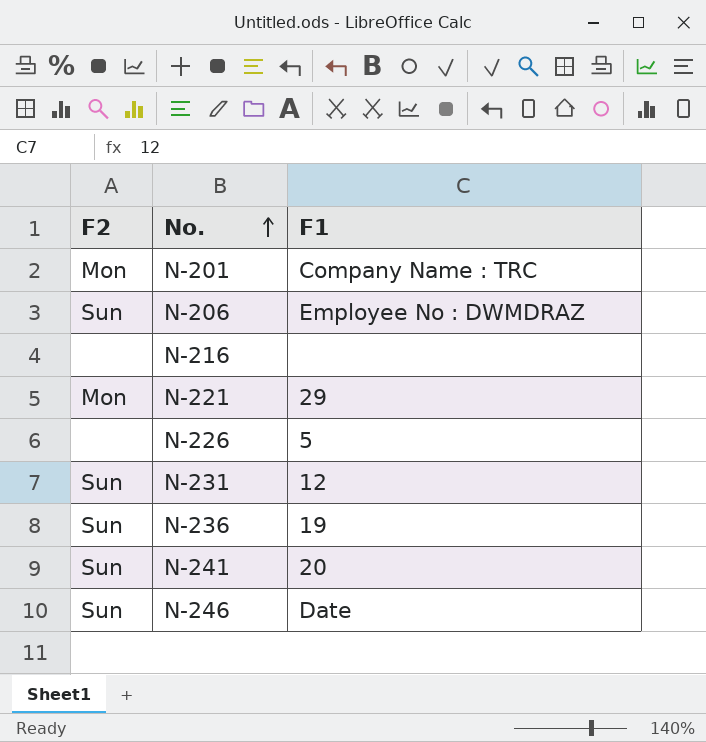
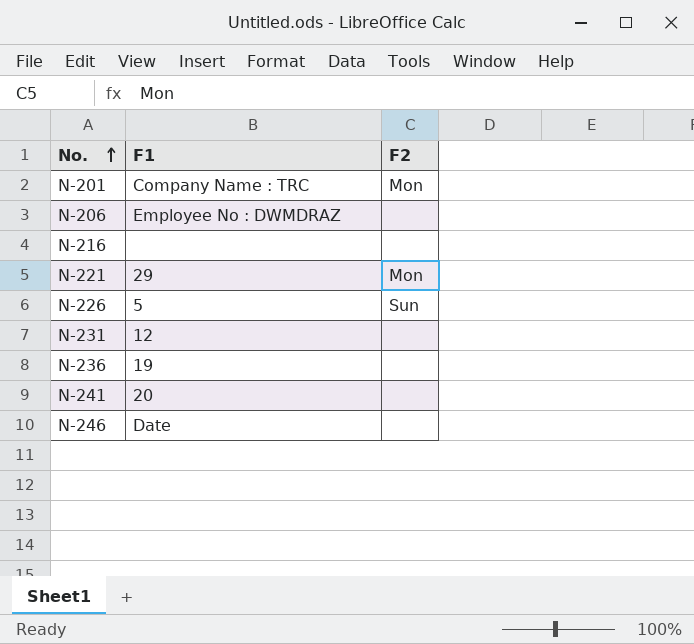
column F2 | position: 1 -> 3
N-206 | F2: Sun -> none
N-226 | F2: none -> Sun
N-231 | F2: Sun -> none
N-236 | F2: Sun -> none
N-241 | F2: Sun -> none
N-246 | F2: Sun -> none

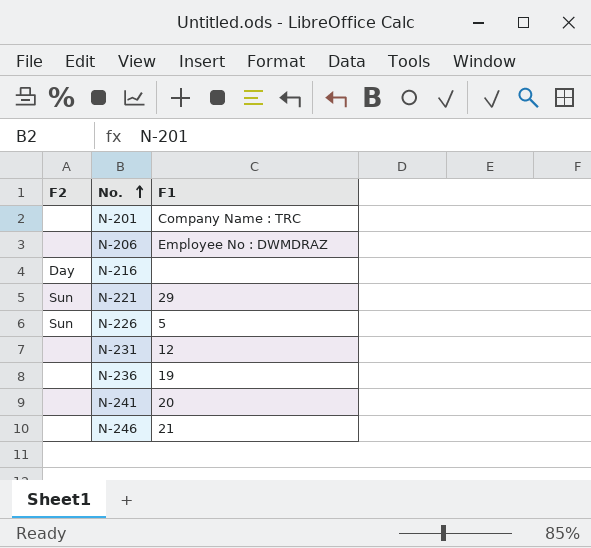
column F2 | position: 3 -> 1
N-201 | F2: Mon -> none
N-216 | F2: none -> Day
N-221 | F2: Mon -> Sun
N-246 | F1: Date -> 21

